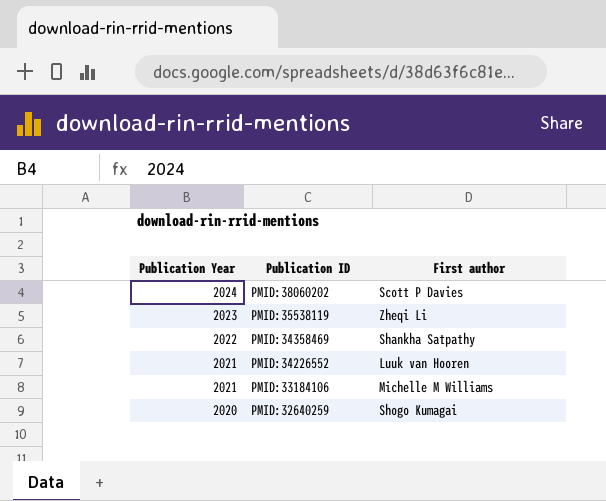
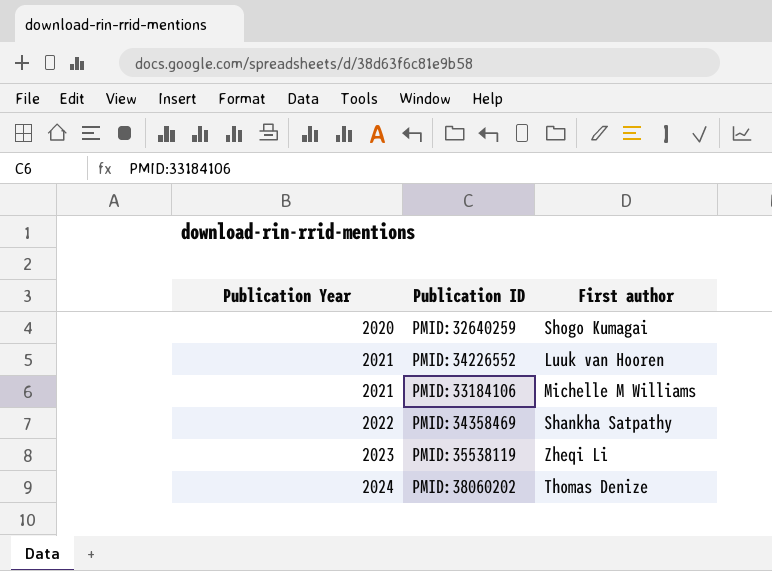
row order: Publication Year descending -> Publication Year ascending
PMID:38060202 | First author: Scott P Davies -> Thomas Denize

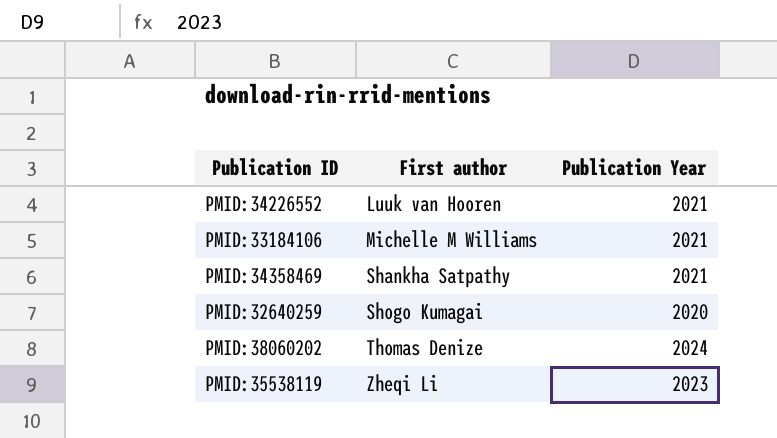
row order: Publication Year ascending -> First author ascending
column Publication Year | position: 1 -> 3
PMID:34358469 | Publication Year: 2022 -> 2021

